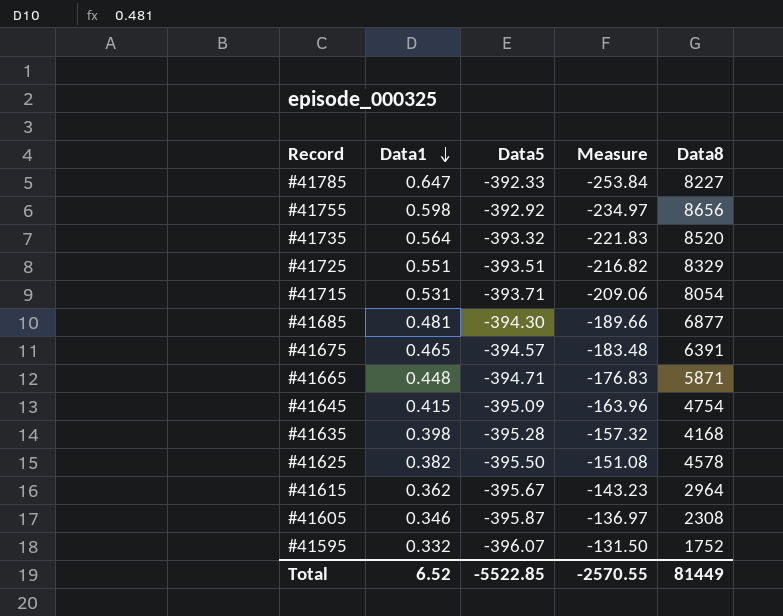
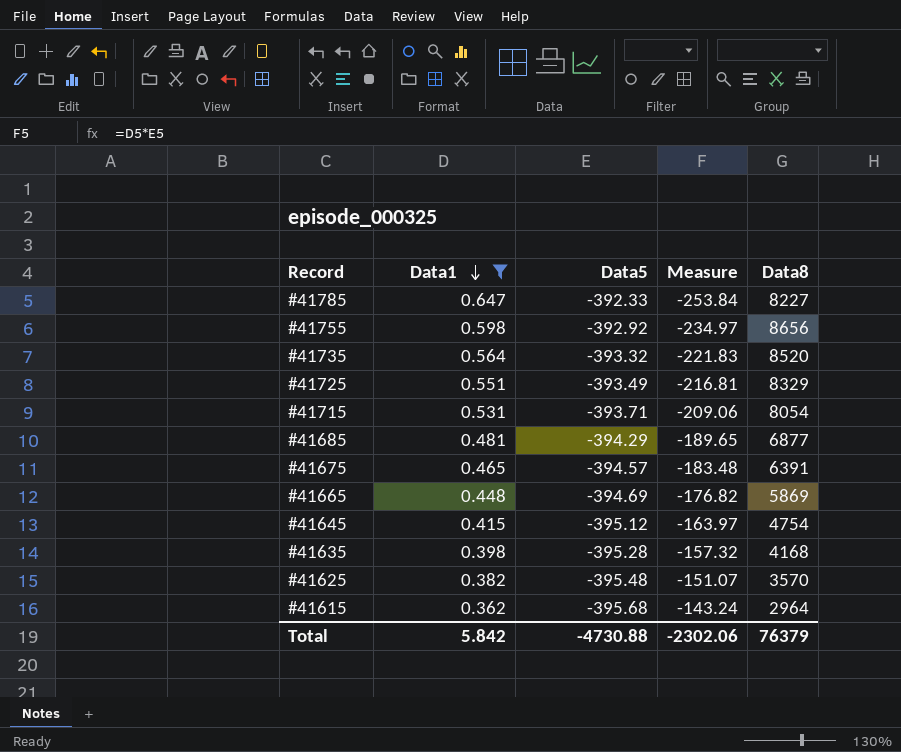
filter: none -> Data1 >= 0.362
#41725 | Data5: -393.51 -> -393.49
#41725 | Measure: -216.82 -> -216.81
#41685 | Data5: -394.30 -> -394.29
#41685 | Measure: -189.66 -> -189.65
#41665 | Data5: -394.71 -> -394.69
#41665 | Measure: -176.83 -> -176.82
#41665 | Data8: 5871 -> 5869
#41645 | Data5: -395.09 -> -395.12
#41645 | Measure: -163.96 -> -163.97
#41625 | Data5: -395.50 -> -395.48
#41625 | Measure: -151.08 -> -151.07
#41625 | Data8: 4578 -> 3570
#41615 | Data5: -395.67 -> -395.68
#41615 | Measure: -143.23 -> -143.24
Total | Data1: 6.52 -> 5.842
Total | Data5: -5522.85 -> -4730.88
Total | Measure: -2570.55 -> -2302.06
Total | Data8: 81449 -> 76379

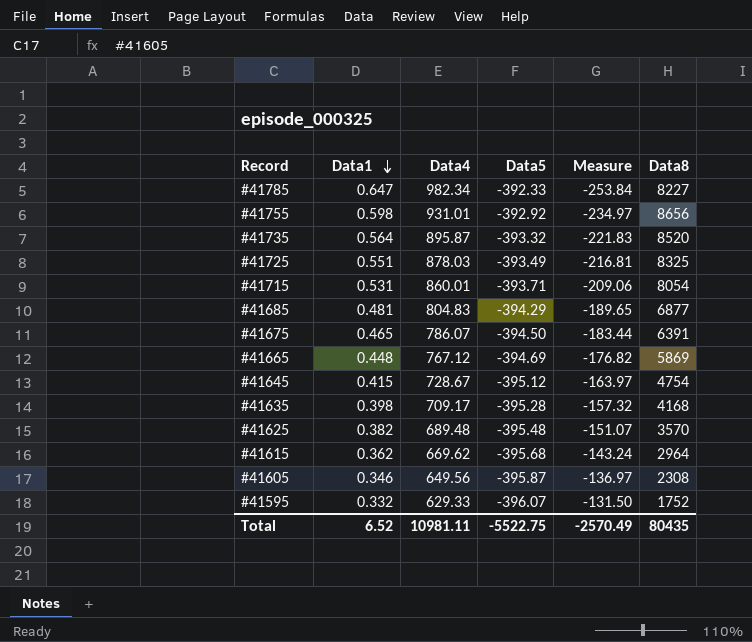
filter: Data1 >= 0.362 -> none
column Data4 | position: none -> 3
#41725 | Data8: 8329 -> 8325
#41675 | Data5: -394.57 -> -394.50
#41675 | Measure: -183.48 -> -183.44
Total | Data1: 5.842 -> 6.52
Total | Data5: -4730.88 -> -5522.75
Total | Measure: -2302.06 -> -2570.49
Total | Data8: 76379 -> 80435

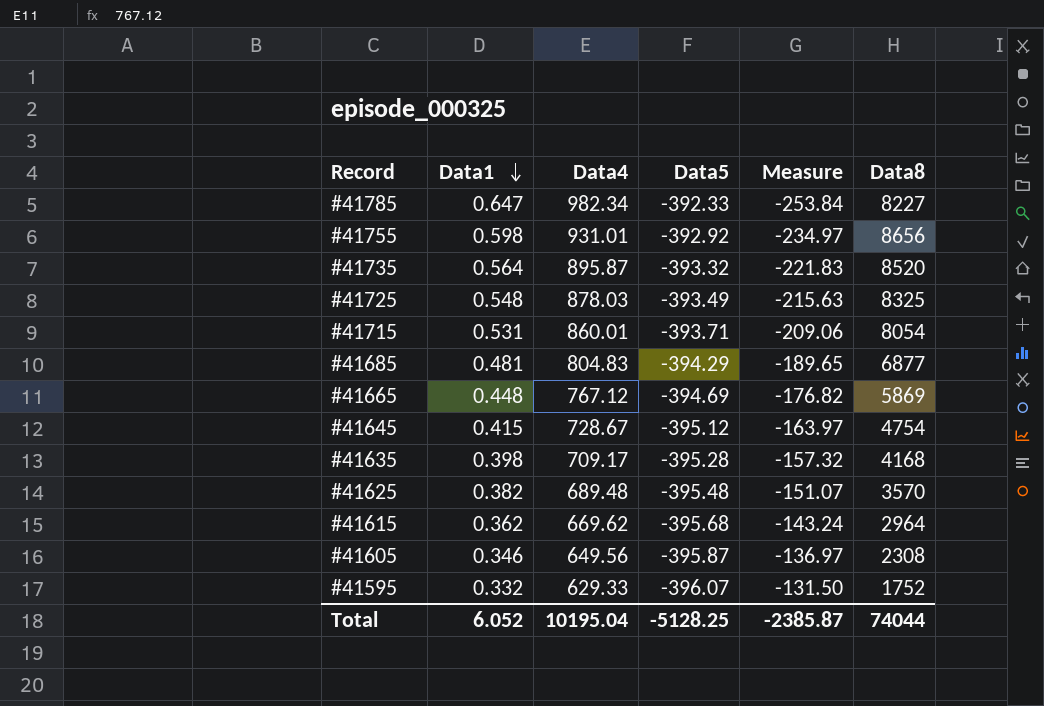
row #41675: 0.465 | 786.07 | -394.50 | -183.44 | 6391 -> none
#41725 | Data1: 0.551 -> 0.548
#41725 | Measure: -216.81 -> -215.63
Total | Data1: 6.52 -> 6.052
Total | Data4: 10981.11 -> 10195.04
Total | Data5: -5522.75 -> -5128.25
Total | Measure: -2570.49 -> -2385.87
Total | Data8: 80435 -> 74044

